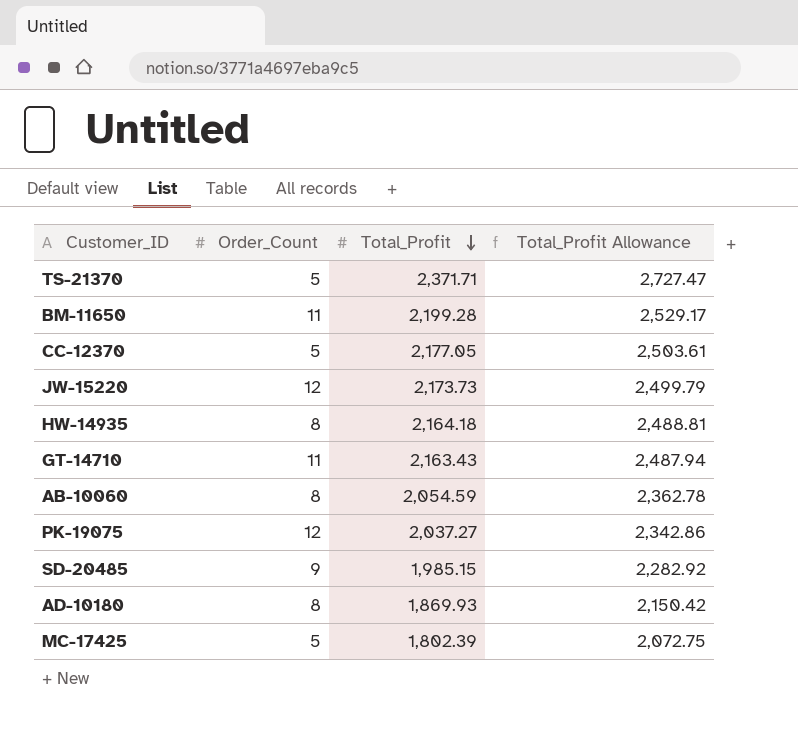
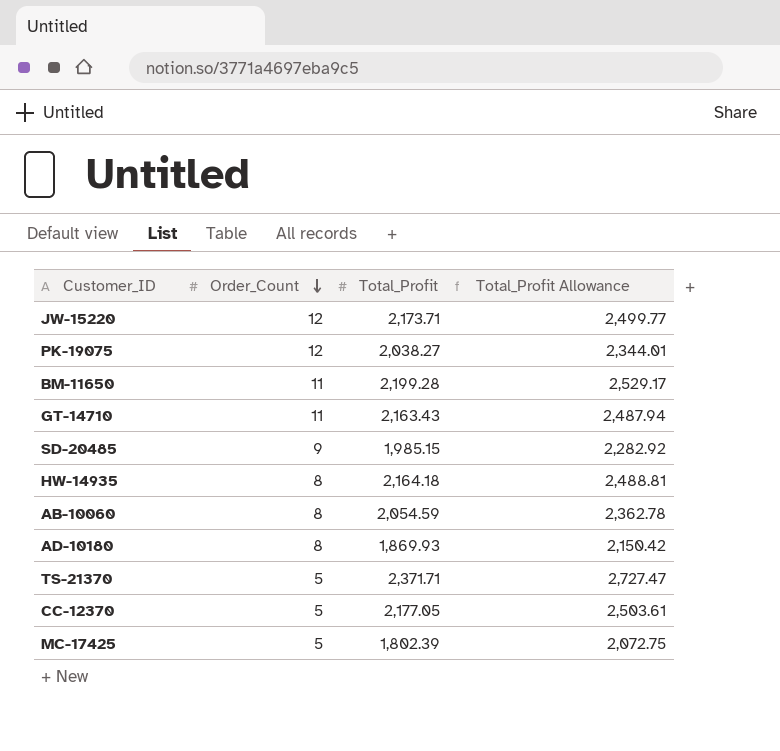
row order: Total_Profit descending -> Order_Count descending
JW-15220 | Total_Profit: 2,173.73 -> 2,173.71
JW-15220 | Total_Profit Allowance: 2,499.79 -> 2,499.77
PK-19075 | Total_Profit: 2,037.27 -> 2,038.27
PK-19075 | Total_Profit Allowance: 2,342.86 -> 2,344.01

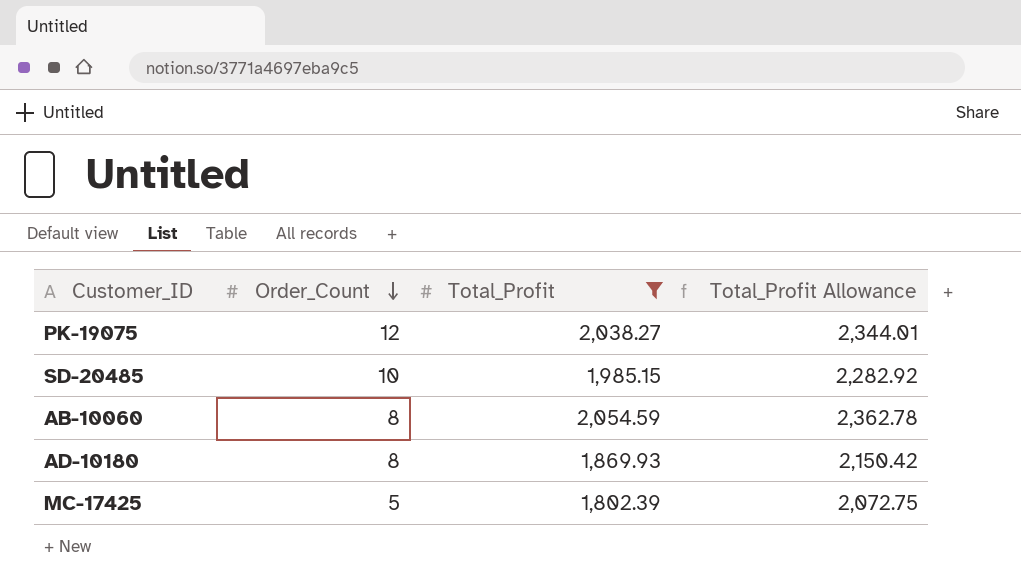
filter: none -> Total_Profit <= 2,054.59
SD-20485 | Order_Count: 9 -> 10

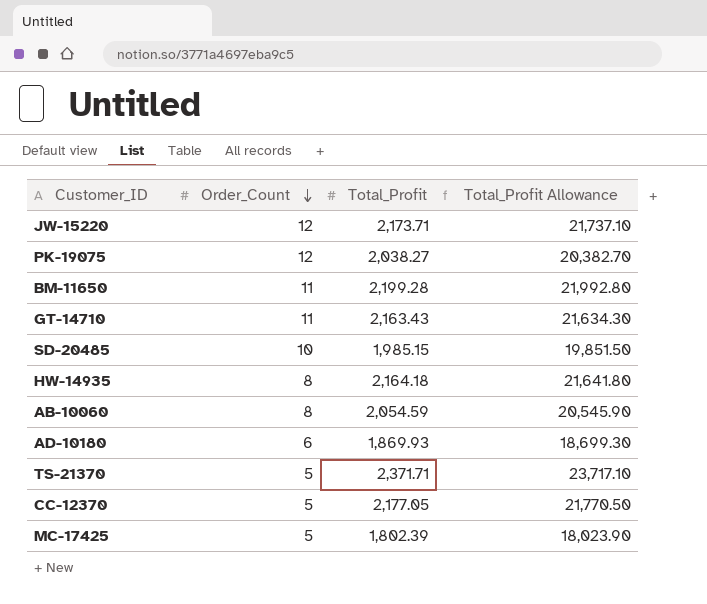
filter: Total_Profit <= 2,054.59 -> none
column Total_Profit Allowance | formula: [Total_Profit] * 1.15 -> [Total_Profit] * 10
AD-10180 | Order_Count: 8 -> 6

